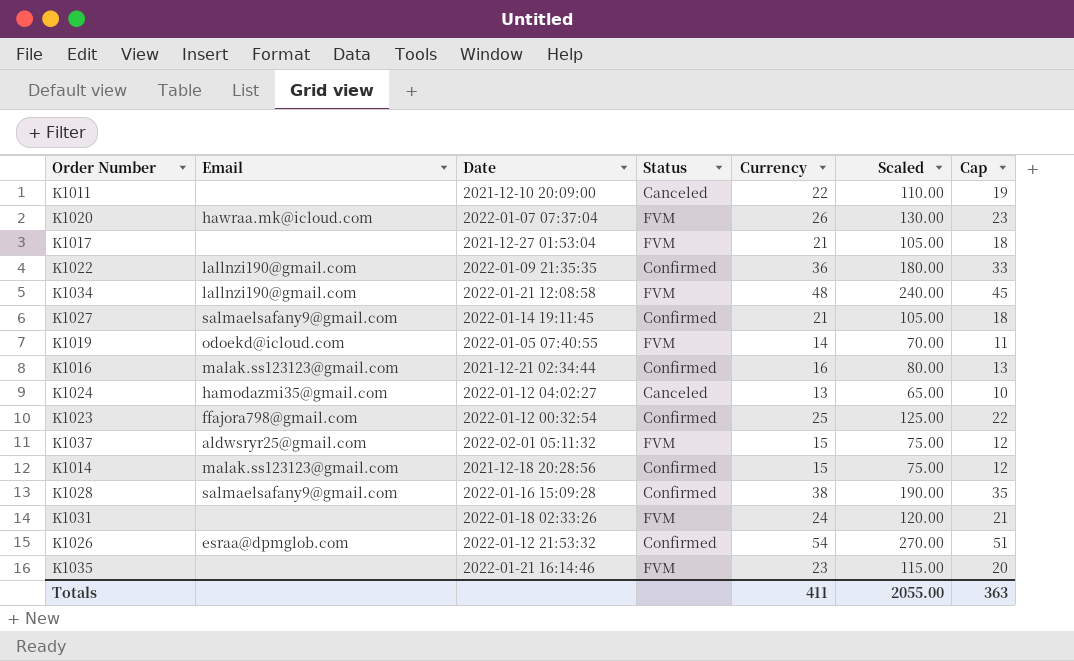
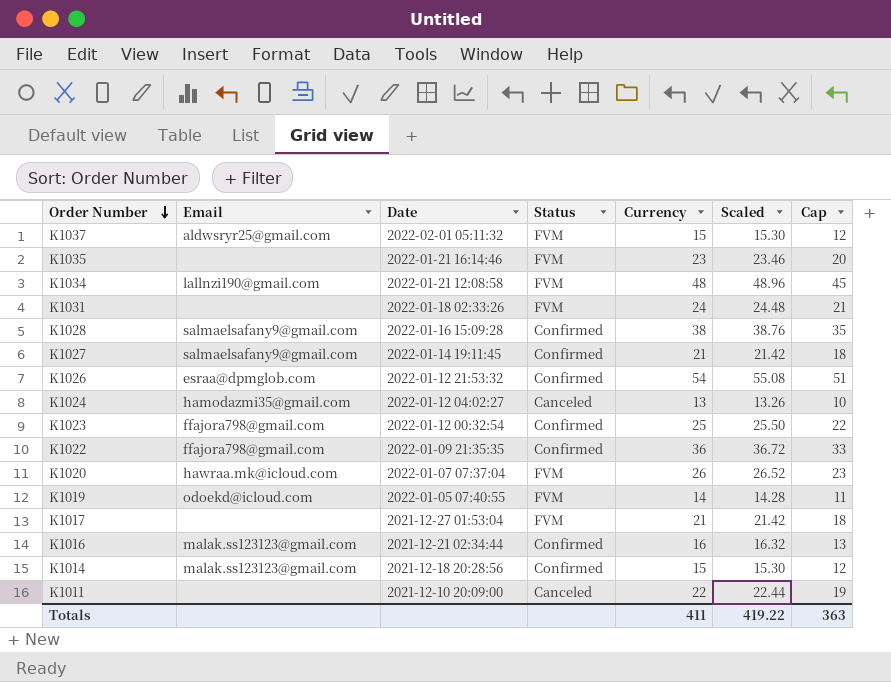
row order: none -> Order Number descending
column Scaled | formula: [Currency] * 5 -> [Currency] * 1.02
K1022 | Email: lallnzi190@gmail.com -> ffajora798@gmail.com
Totals | Scaled: 2055.00 -> 419.22

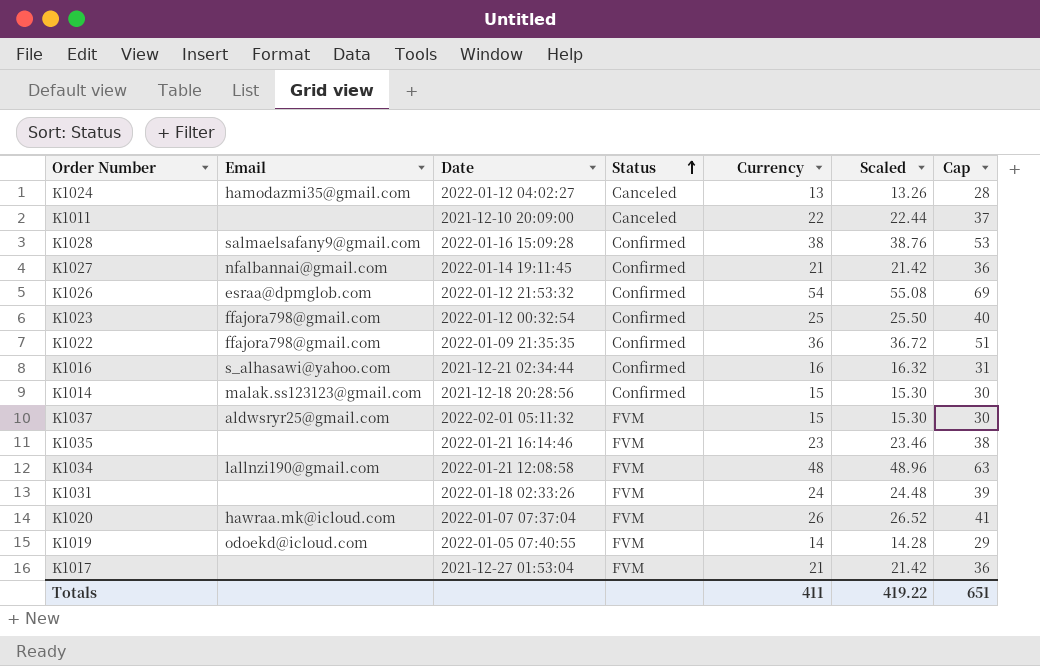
row order: Order Number descending -> Status ascending
column Cap | formula: [Currency] - 3 -> [Currency] + 15
K1027 | Email: salmaelsafany9@gmail.com -> nfalbannai@gmail.com
K1016 | Email: malak.ss123123@gmail.com -> s_alhasawi@yahoo.com
Totals | Cap: 363 -> 651

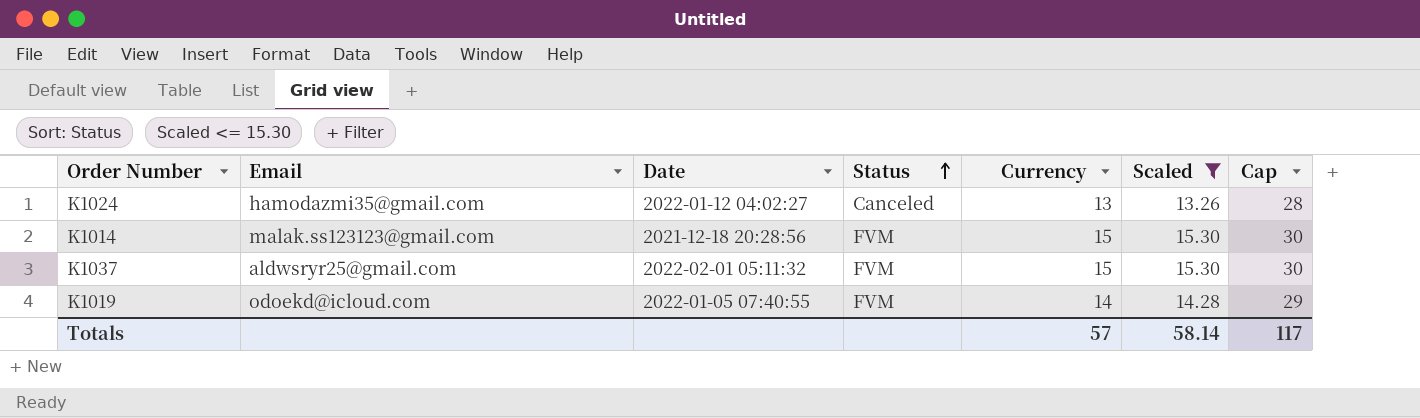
filter: none -> Scaled <= 15.30
K1014 | Status: Confirmed -> FVM
Totals | Currency: 411 -> 57
Totals | Scaled: 419.22 -> 58.14
Totals | Cap: 651 -> 117

